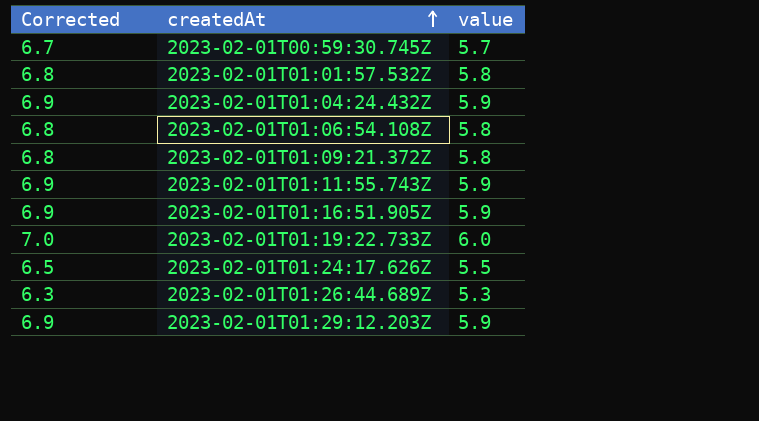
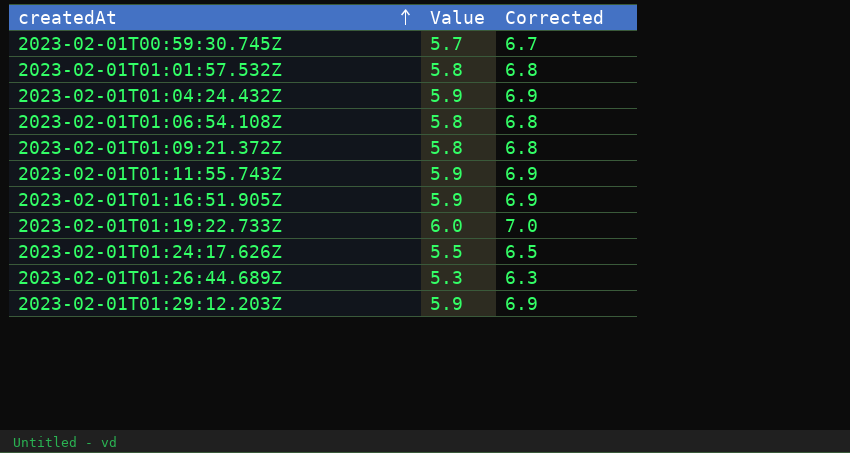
column name: value -> Value
column Corrected | position: 1 -> 3

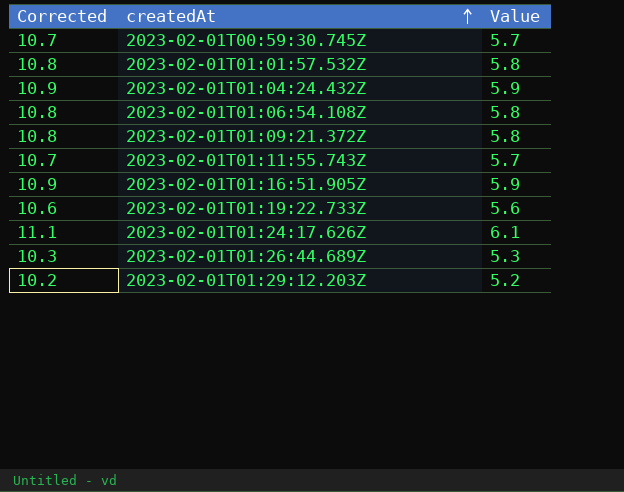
column Corrected | formula: [Value] + 1 -> [Value] + 5
column Corrected | position: 3 -> 1
2023-02-01T01:11:55.743Z | Value: 5.9 -> 5.7
2023-02-01T01:19:22.733Z | Value: 6.0 -> 5.6
2023-02-01T01:24:17.626Z | Value: 5.5 -> 6.1
2023-02-01T01:29:12.203Z | Value: 5.9 -> 5.2

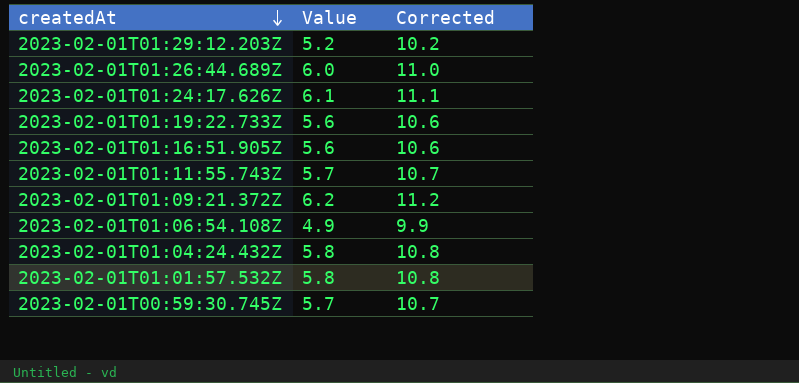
row order: createdAt ascending -> createdAt descending
column Corrected | position: 1 -> 3
2023-02-01T01:26:44.689Z | Value: 5.3 -> 6.0
2023-02-01T01:26:44.689Z | Corrected: 10.3 -> 11.0
2023-02-01T01:16:51.905Z | Value: 5.9 -> 5.6
2023-02-01T01:16:51.905Z | Corrected: 10.9 -> 10.6
2023-02-01T01:09:21.372Z | Value: 5.8 -> 6.2
2023-02-01T01:09:21.372Z | Corrected: 10.8 -> 11.2
2023-02-01T01:06:54.108Z | Value: 5.8 -> 4.9
2023-02-01T01:06:54.108Z | Corrected: 10.8 -> 9.9
2023-02-01T01:04:24.432Z | Value: 5.9 -> 5.8
2023-02-01T01:04:24.432Z | Corrected: 10.9 -> 10.8

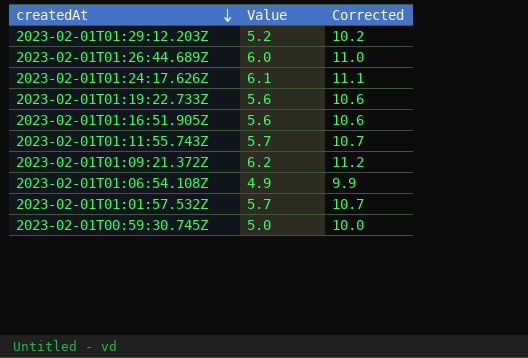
row 2023-02-01T01:04:24.432Z: 5.8 | 10.8 -> none
2023-02-01T01:01:57.532Z | Value: 5.8 -> 5.7
2023-02-01T01:01:57.532Z | Corrected: 10.8 -> 10.7
2023-02-01T00:59:30.745Z | Value: 5.7 -> 5.0
2023-02-01T00:59:30.745Z | Corrected: 10.7 -> 10.0

